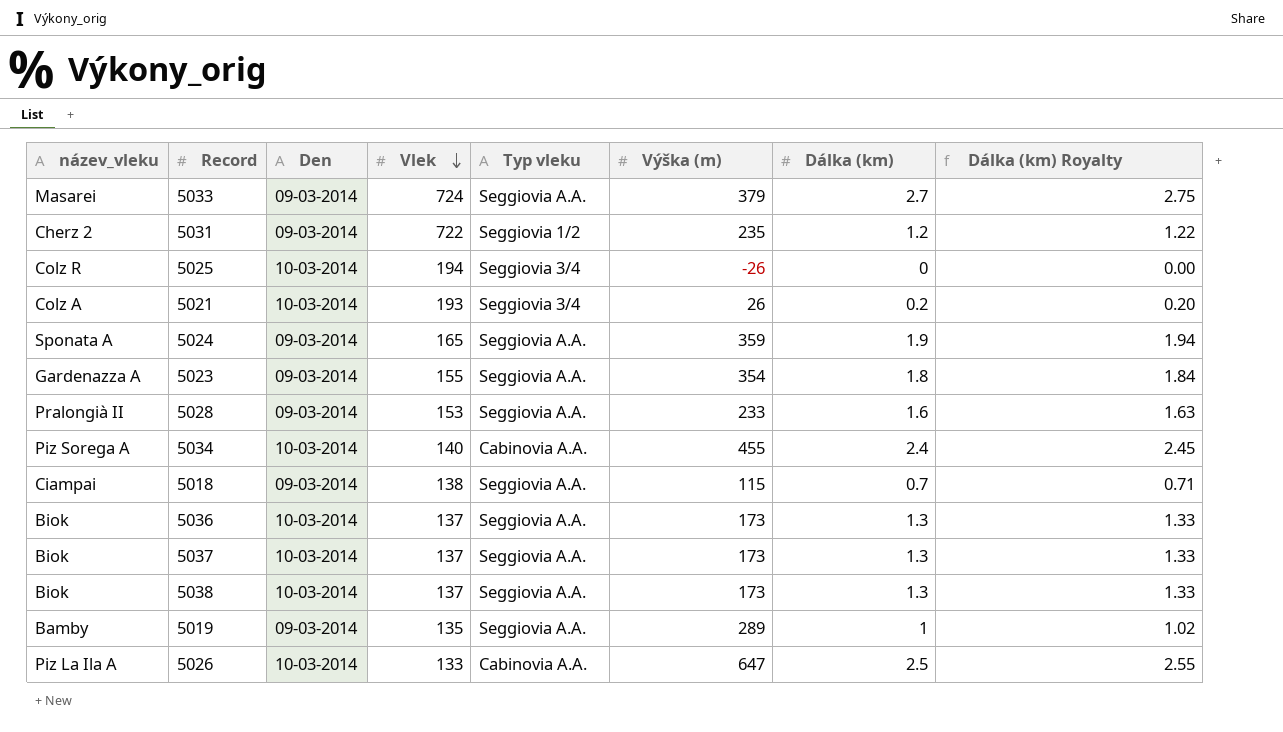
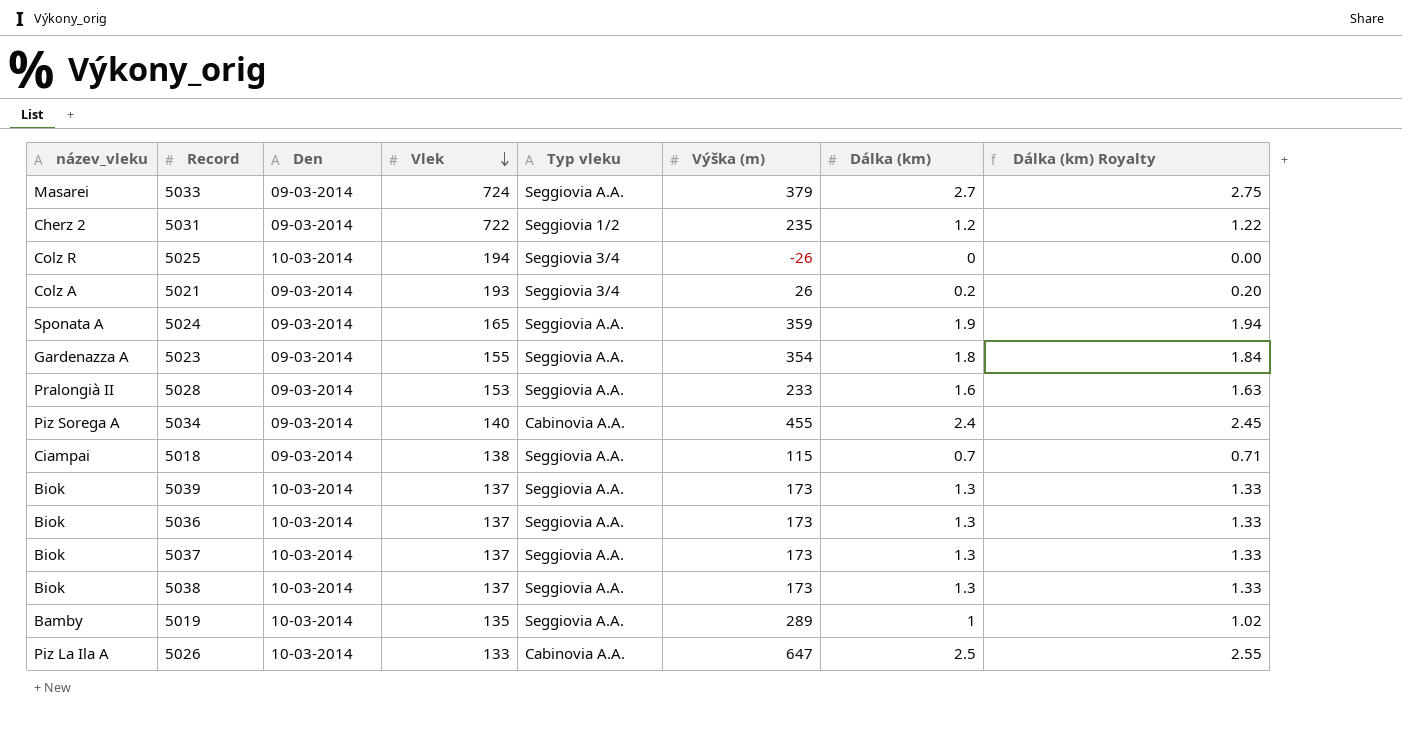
5021 | Den: 10-03-2014 -> 09-03-2014
5034 | Den: 10-03-2014 -> 09-03-2014
row 5039: none -> Biok | 10-03-2014 | 137 | Seggiovia A.A. | 173 | 1.3 | 1.33
5019 | Den: 09-03-2014 -> 10-03-2014

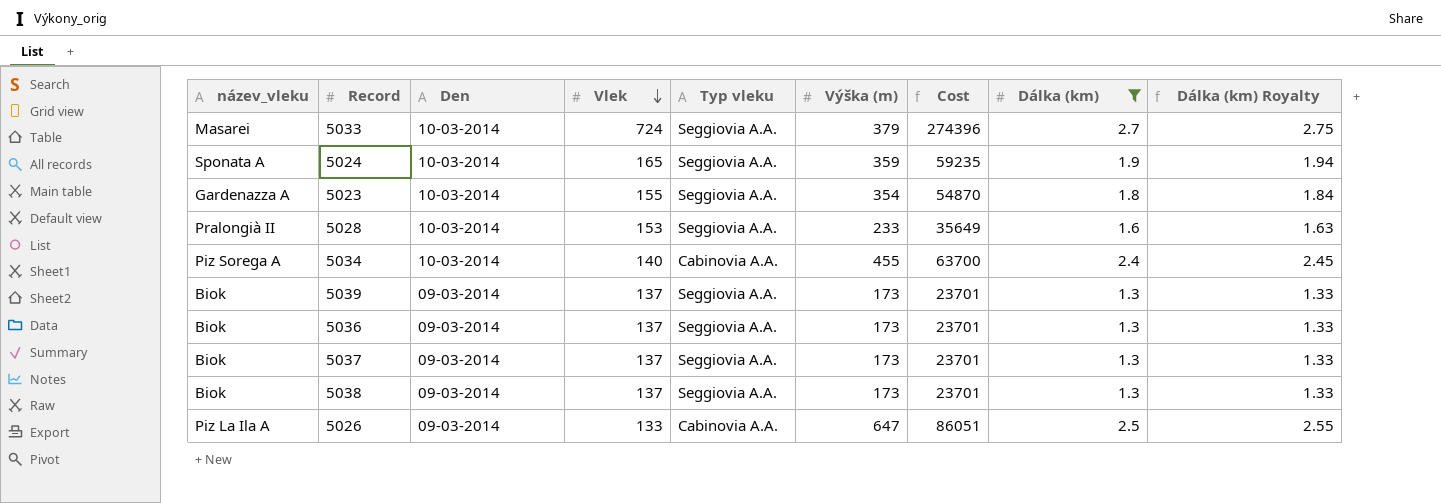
filter: none -> Dálka (km) >= 1.3
column Cost | formula: none -> [Vlek] * [Výška (m)]
5033 | Den: 09-03-2014 -> 10-03-2014
5024 | Den: 09-03-2014 -> 10-03-2014
5023 | Den: 09-03-2014 -> 10-03-2014
5028 | Den: 09-03-2014 -> 10-03-2014
5034 | Den: 09-03-2014 -> 10-03-2014
5039 | Den: 10-03-2014 -> 09-03-2014
5036 | Den: 10-03-2014 -> 09-03-2014
5037 | Den: 10-03-2014 -> 09-03-2014
5038 | Den: 10-03-2014 -> 09-03-2014
5026 | Den: 10-03-2014 -> 09-03-2014

